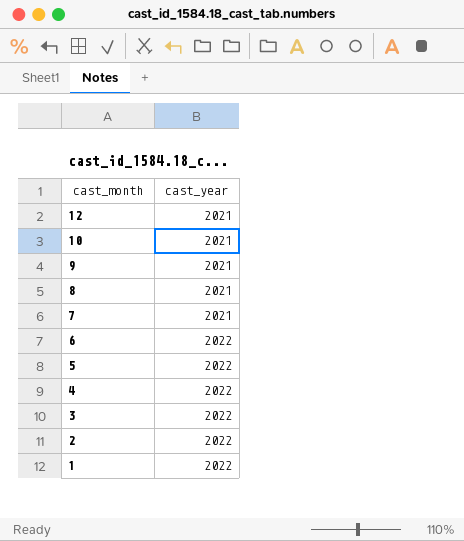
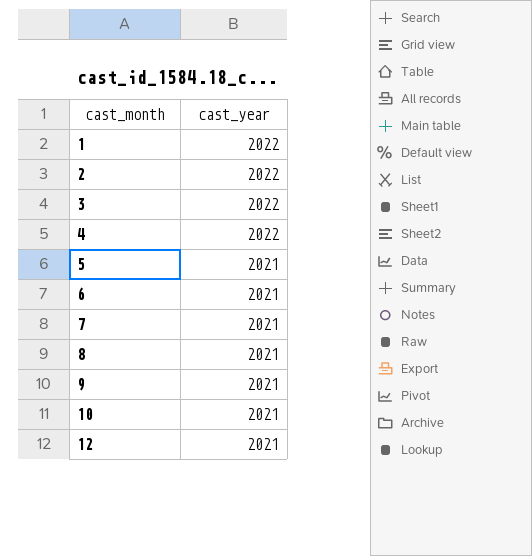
row order: cast_month descending -> cast_month ascending
5 | cast_year: 2022 -> 2021
6 | cast_year: 2022 -> 2021

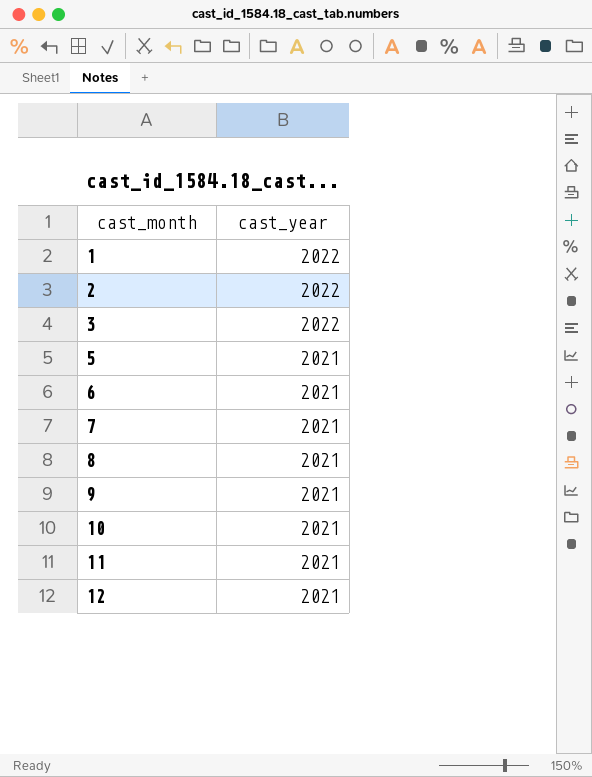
row 4: 2022 -> none
row 11: none -> 2021

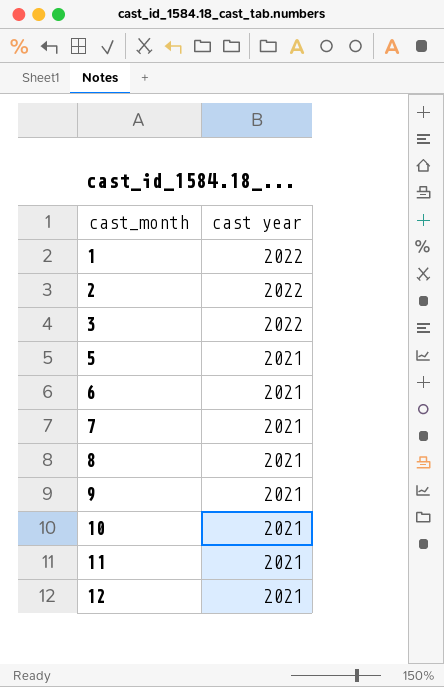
column name: cast_year -> cast year

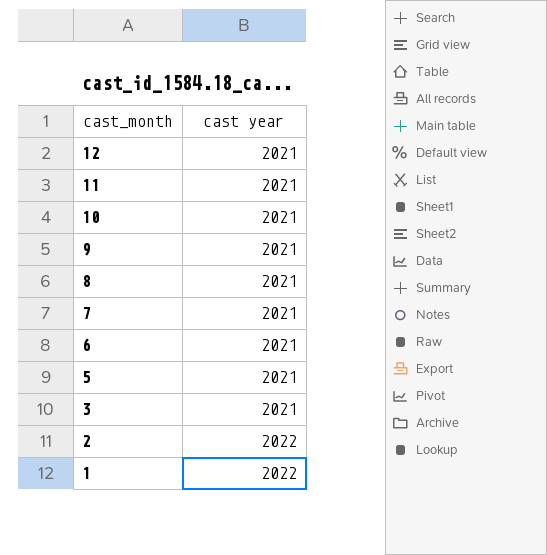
row order: cast_month ascending -> cast_month descending
3 | cast year: 2022 -> 2021

